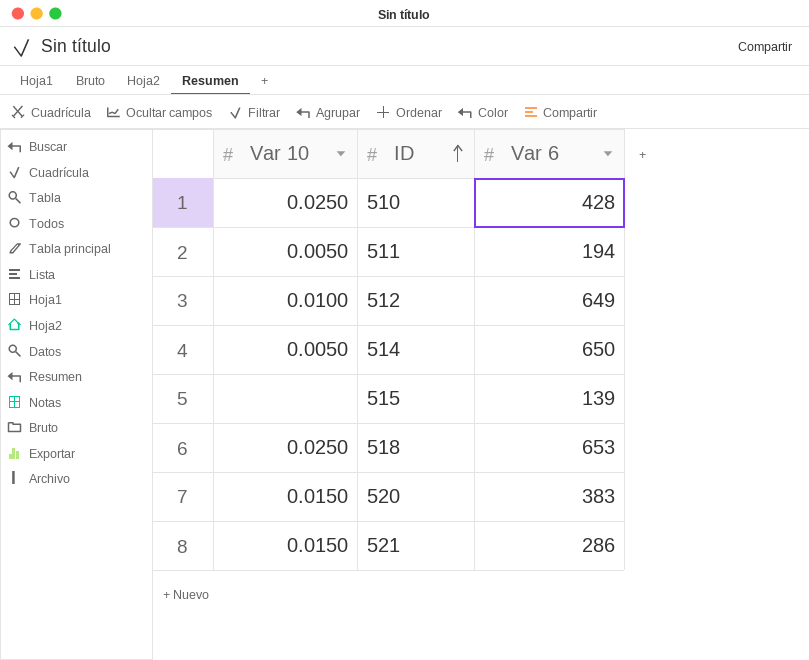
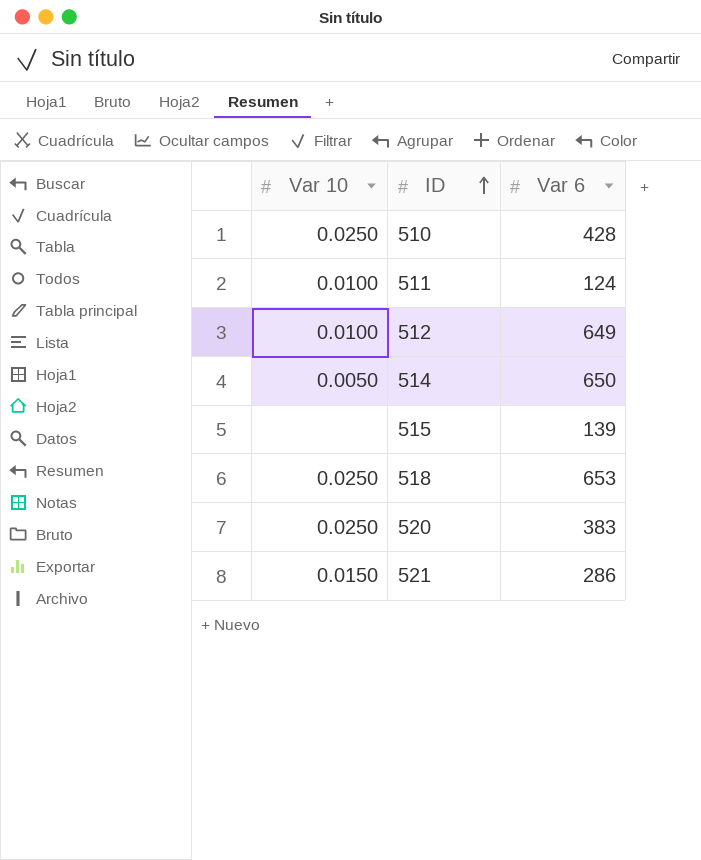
511 | Var 10: 0.0050 -> 0.0100
511 | Var 6: 194 -> 124
520 | Var 10: 0.0150 -> 0.0250

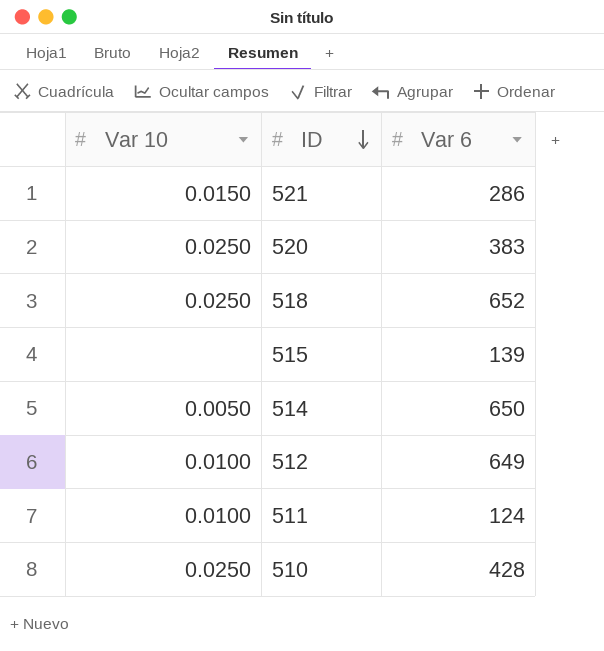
row order: ID ascending -> ID descending
518 | Var 6: 653 -> 652

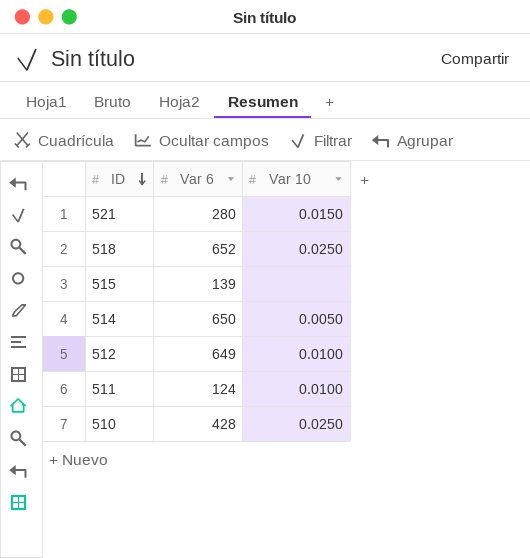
column Var 10 | position: 1 -> 3
row 520: 0.0250 | 383 -> none
521 | Var 6: 286 -> 280

